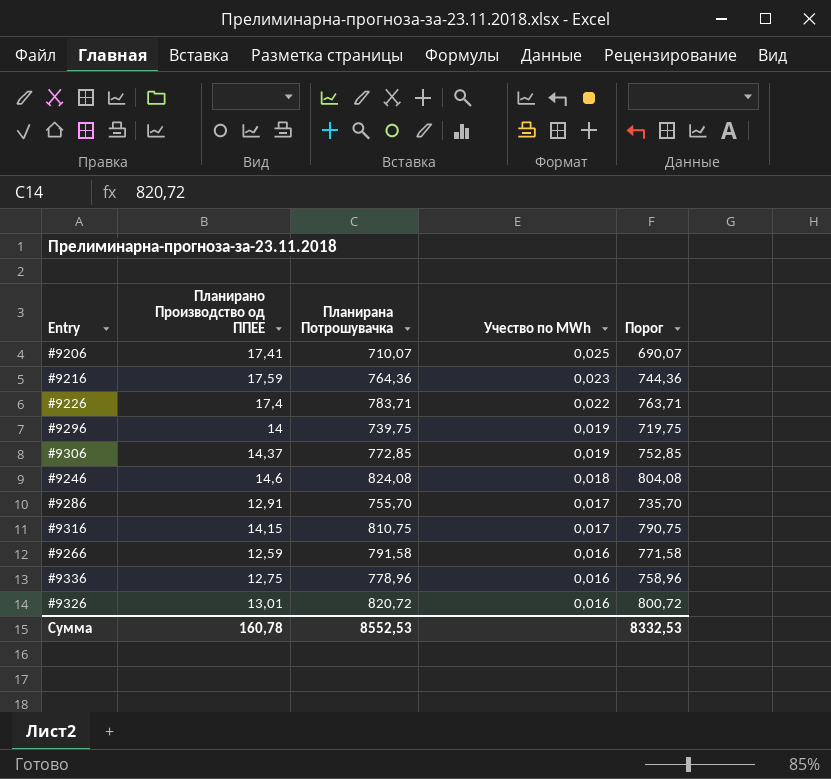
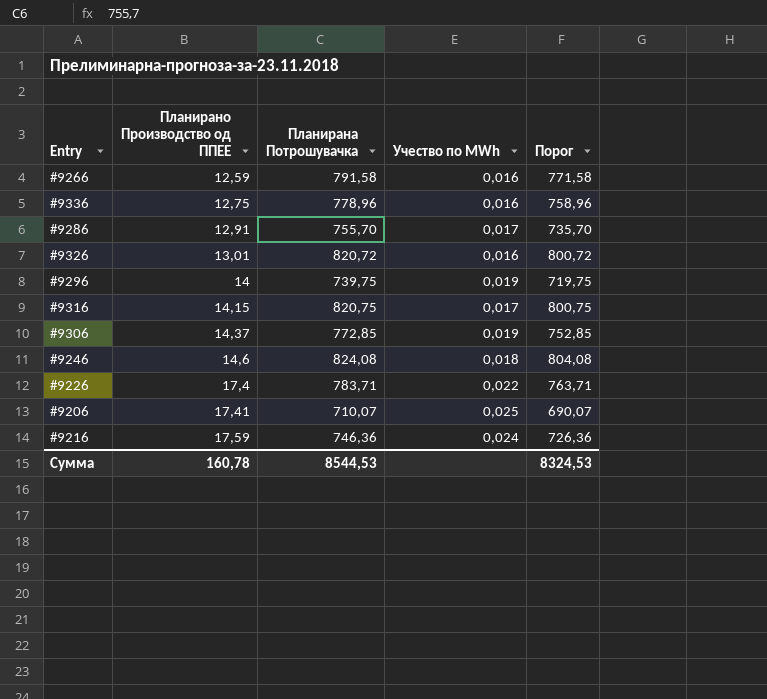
row order: Учество по MWh descending -> Планирано Производство од ППЕЕ ascending
#9316 | Планирана Потрошувачка: 810,75 -> 820,75
#9316 | Порог: 790,75 -> 800,75
#9216 | Планирана Потрошувачка: 764,36 -> 746,36
#9216 | Учество по MWh: 0,023 -> 0,024
#9216 | Порог: 744,36 -> 726,36
Сумма | Планирана Потрошувачка: 8552,53 -> 8544,53
Сумма | Порог: 8332,53 -> 8324,53

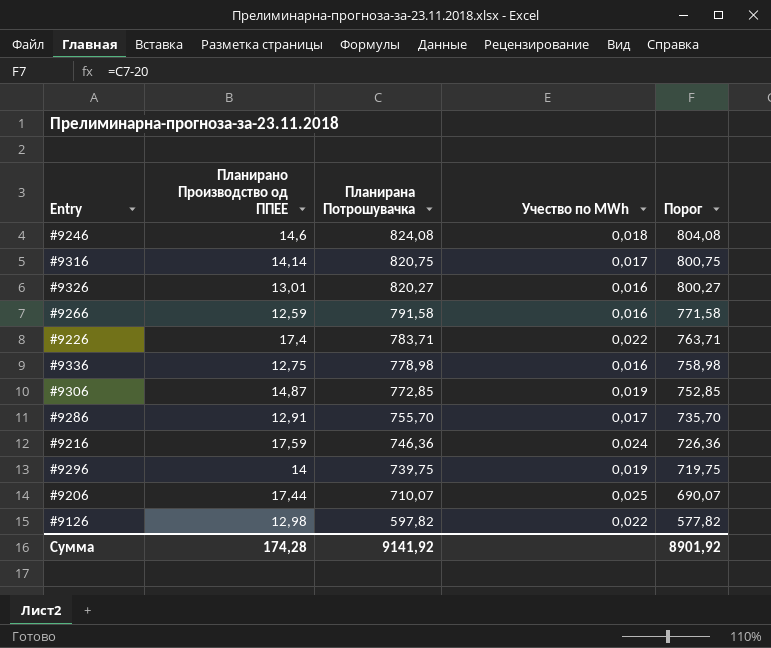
row order: Планирано Производство од ППЕЕ ascending -> Планирана Потрошувачка descending
#9316 | Планирано Производство од ППЕЕ: 14,15 -> 14,14
#9326 | Планирана Потрошувачка: 820,72 -> 820,27
#9326 | Порог: 800,72 -> 800,27
#9336 | Планирана Потрошувачка: 778,96 -> 778,98
#9336 | Порог: 758,96 -> 758,98
#9306 | Планирано Производство од ППЕЕ: 14,37 -> 14,87
#9206 | Планирано Производство од ППЕЕ: 17,41 -> 17,44
row #9126: none -> 12,98 | 597,82 | 0,022 | 577,82
Сумма | Планирано Производство од ППЕЕ: 160,78 -> 174,28
Сумма | Планирана Потрошувачка: 8544,53 -> 9141,92
Сумма | Порог: 8324,53 -> 8901,92

